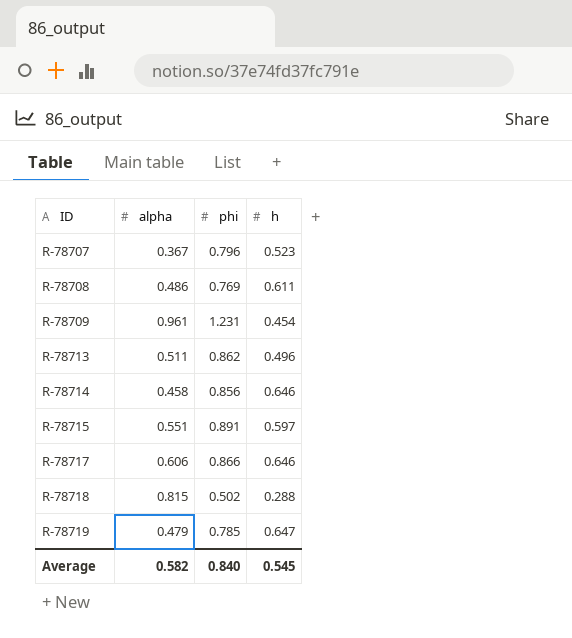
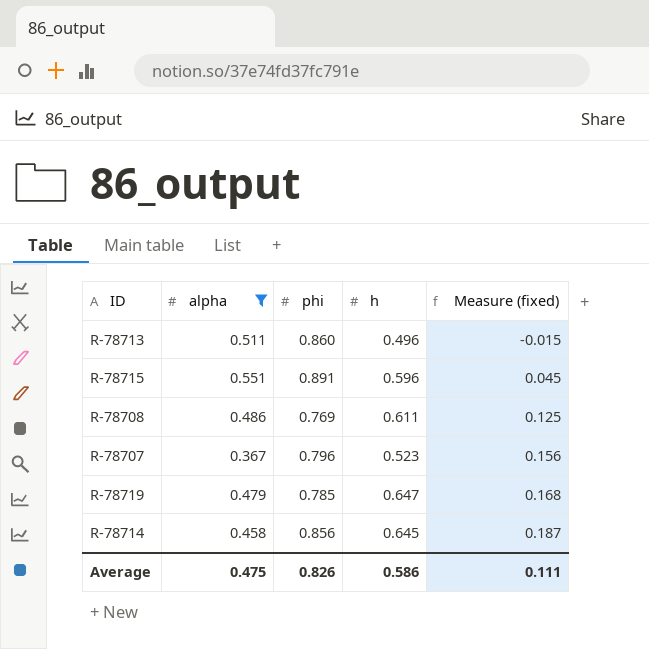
filter: none -> alpha <= 0.551
row order: ID ascending -> Measure (fixed) ascending
column Measure (fixed) | formula: none -> [h] - [alpha]
R-78713 | phi: 0.862 -> 0.860
R-78715 | h: 0.597 -> 0.596
R-78714 | h: 0.646 -> 0.645
Average | alpha: 0.582 -> 0.475
Average | phi: 0.840 -> 0.826
Average | h: 0.545 -> 0.586

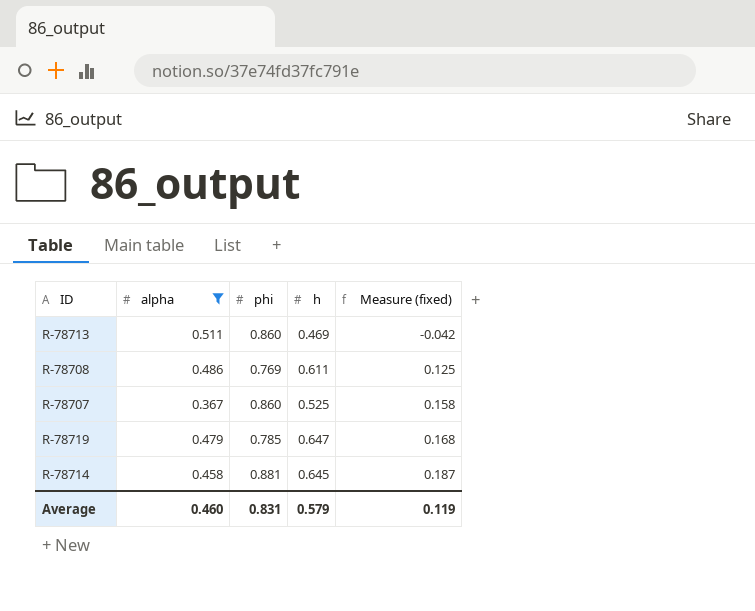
row R-78715: 0.551 | 0.891 | 0.596 | 0.045 -> none
R-78713 | h: 0.496 -> 0.469
R-78713 | Measure (fixed): -0.015 -> -0.042
R-78707 | phi: 0.796 -> 0.860
R-78707 | h: 0.523 -> 0.525
R-78707 | Measure (fixed): 0.156 -> 0.158
R-78714 | phi: 0.856 -> 0.881
Average | alpha: 0.475 -> 0.460
Average | phi: 0.826 -> 0.831
Average | h: 0.586 -> 0.579
Average | Measure (fixed): 0.111 -> 0.119

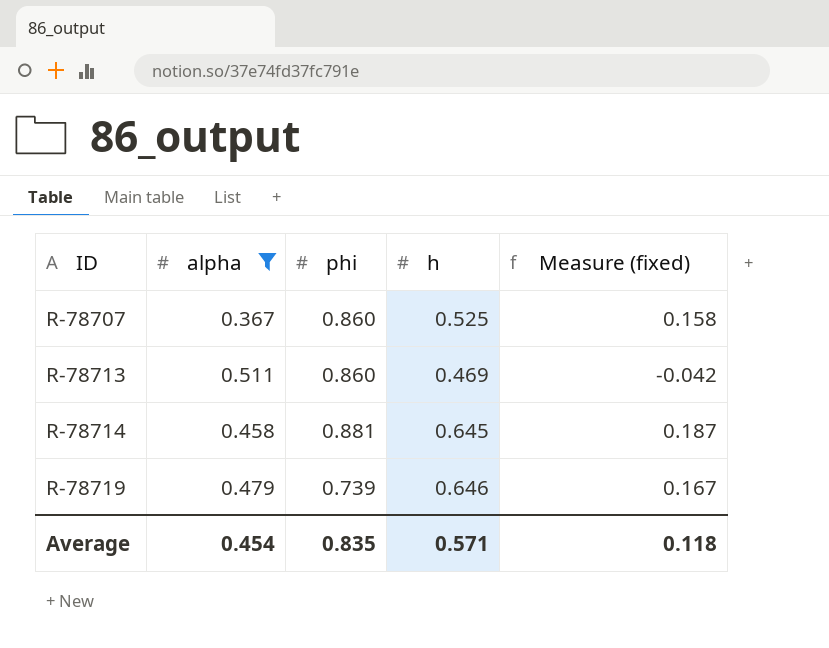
row order: Measure (fixed) ascending -> ID ascending
row R-78708: 0.486 | 0.769 | 0.611 | 0.125 -> none
R-78719 | phi: 0.785 -> 0.739
R-78719 | h: 0.647 -> 0.646
R-78719 | Measure (fixed): 0.168 -> 0.167
Average | alpha: 0.460 -> 0.454
Average | phi: 0.831 -> 0.835
Average | h: 0.579 -> 0.571
Average | Measure (fixed): 0.119 -> 0.118

